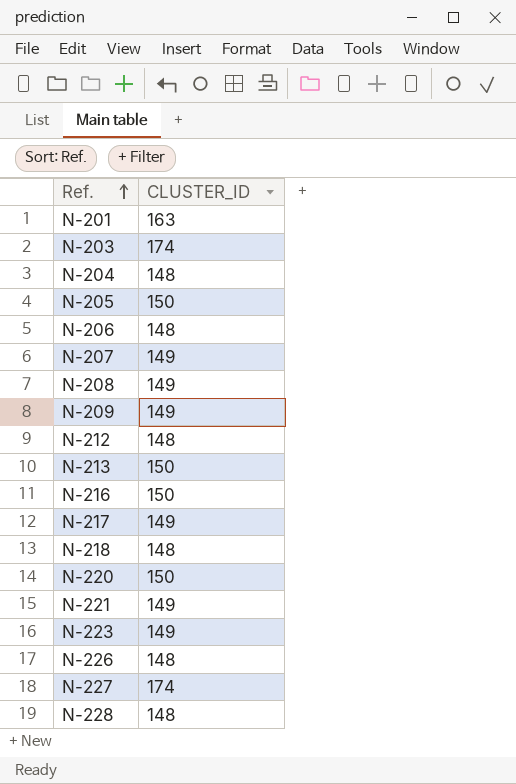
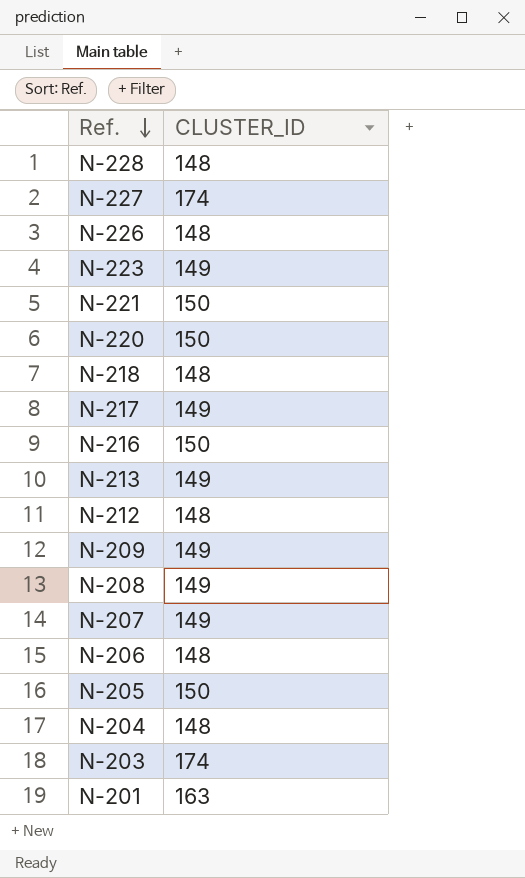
row order: Ref. ascending -> Ref. descending
N-221 | CLUSTER_ID: 149 -> 150
N-213 | CLUSTER_ID: 150 -> 149

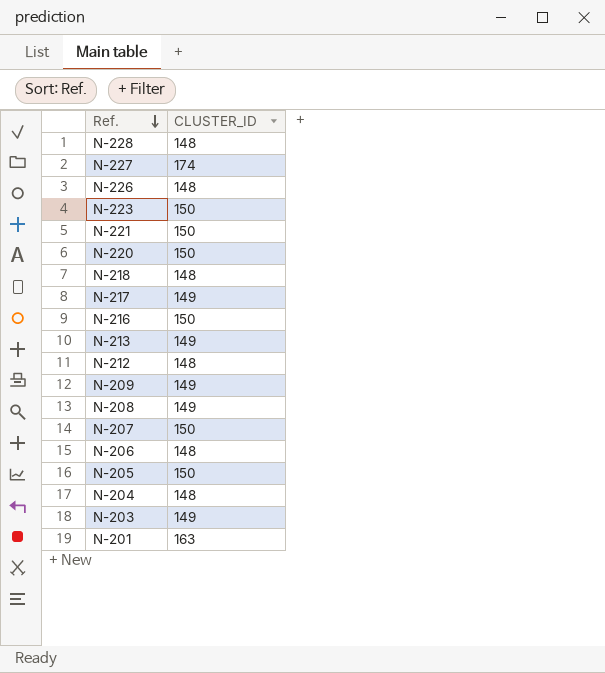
N-223 | CLUSTER_ID: 149 -> 150
N-207 | CLUSTER_ID: 149 -> 150
N-203 | CLUSTER_ID: 174 -> 149

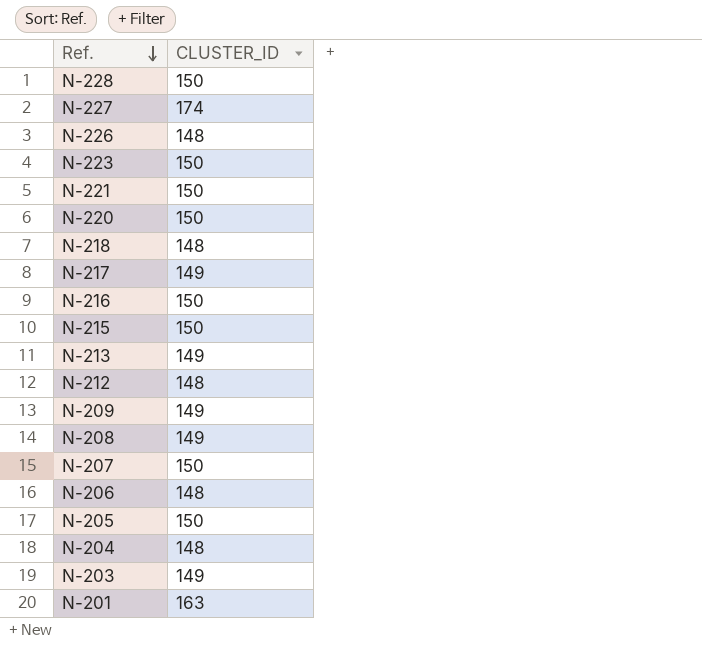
N-228 | CLUSTER_ID: 148 -> 150
row N-215: none -> 150

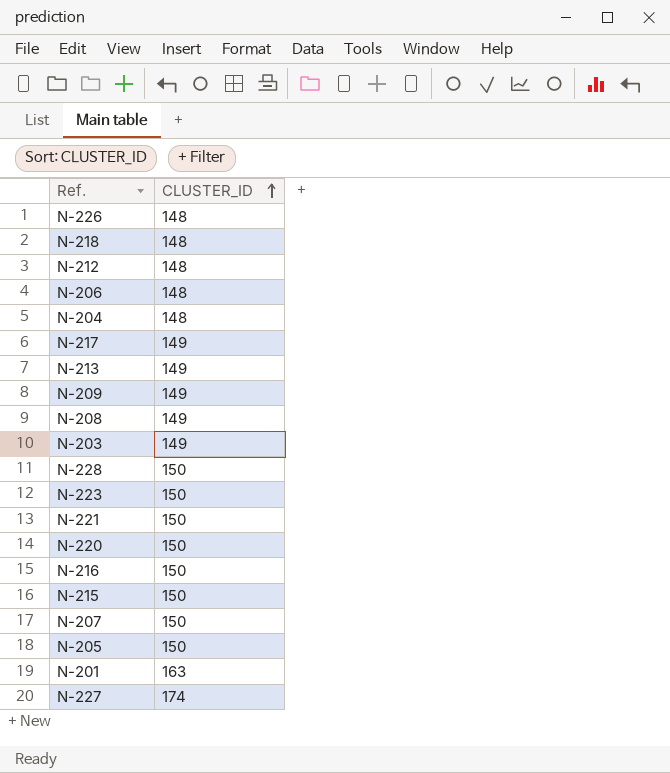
row order: Ref. descending -> CLUSTER_ID ascending

